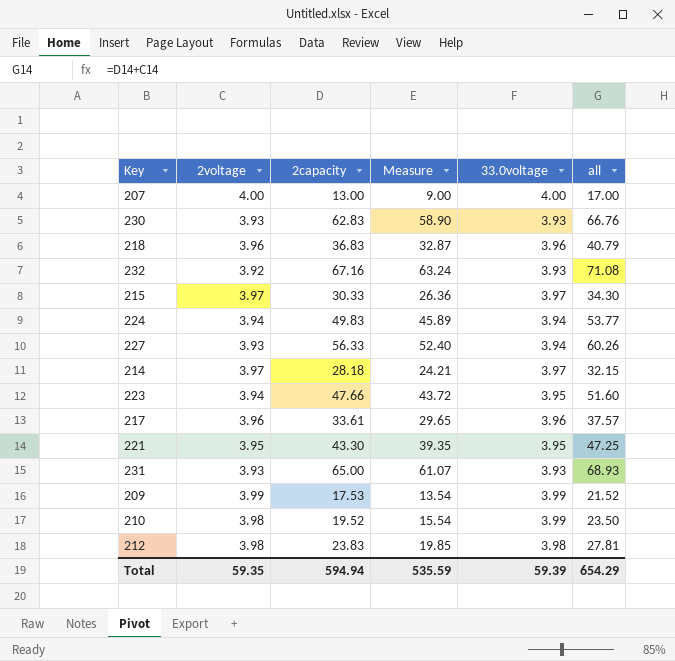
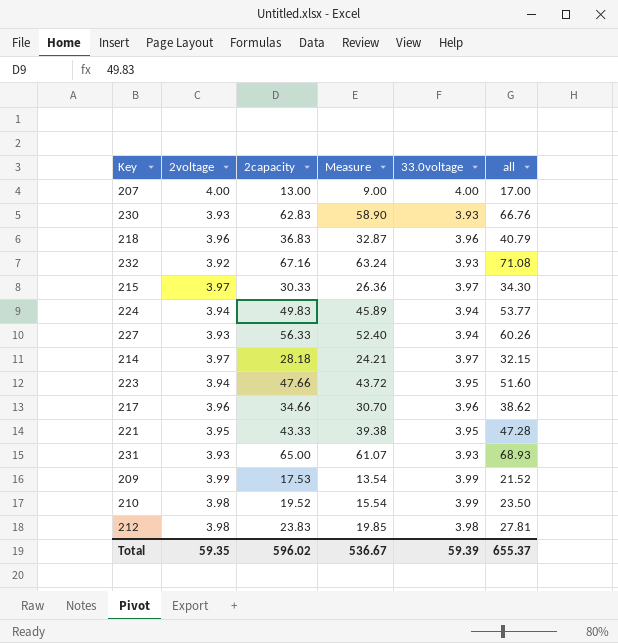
217 | 2capacity: 33.61 -> 34.66
217 | Measure: 29.65 -> 30.70
217 | all: 37.57 -> 38.62
221 | 2capacity: 43.30 -> 43.33
221 | Measure: 39.35 -> 39.38
221 | all: 47.25 -> 47.28
Total | 2capacity: 594.94 -> 596.02
Total | Measure: 535.59 -> 536.67
Total | all: 654.29 -> 655.37

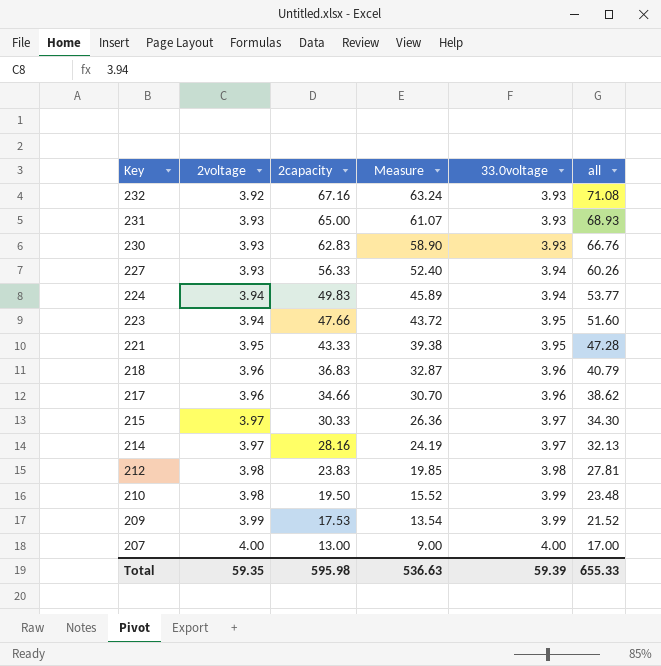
row order: none -> Key descending
214 | 2capacity: 28.18 -> 28.16
214 | Measure: 24.21 -> 24.19
214 | all: 32.15 -> 32.13
210 | 2capacity: 19.52 -> 19.50
210 | Measure: 15.54 -> 15.52
210 | all: 23.50 -> 23.48
Total | 2capacity: 596.02 -> 595.98
Total | Measure: 536.67 -> 536.63
Total | all: 655.37 -> 655.33

